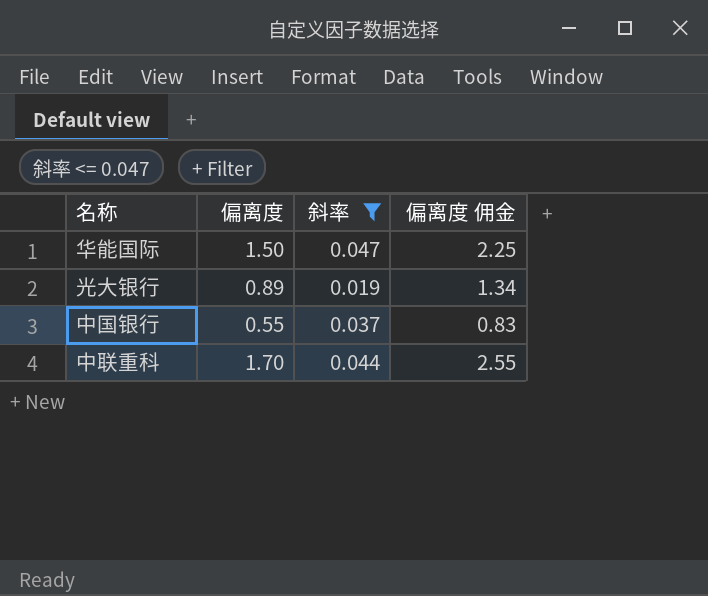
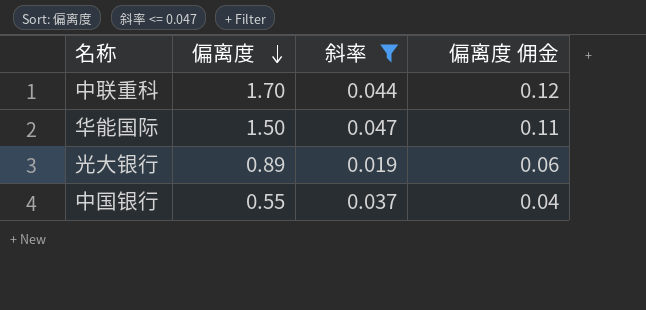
row order: none -> 偏离度 descending
column 偏离度 佣金 | formula: [偏离度] * 1.5 -> [偏离度] * 0.07

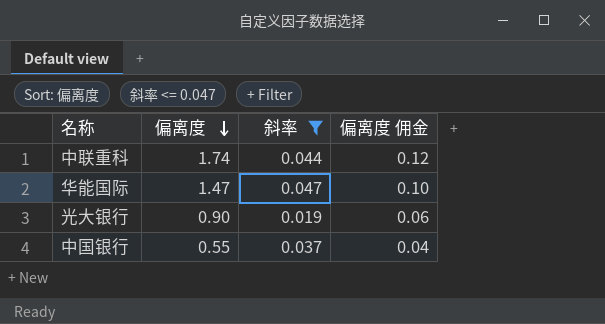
中联重科 | 偏离度: 1.70 -> 1.74
华能国际 | 偏离度: 1.50 -> 1.47
华能国际 | 偏离度 佣金: 0.11 -> 0.10
光大银行 | 偏离度: 0.89 -> 0.90

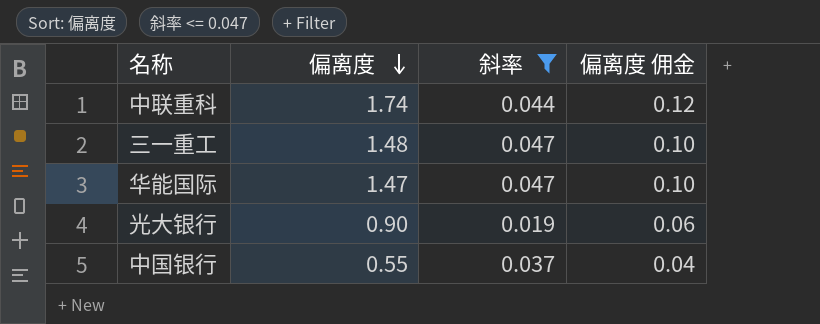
row 三一重工: none -> 1.48 | 0.047 | 0.10

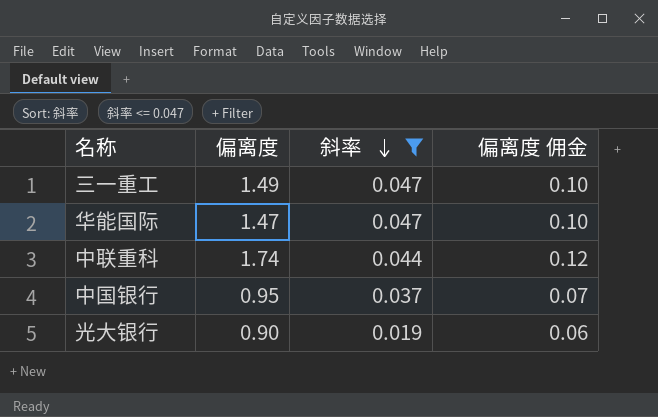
row order: 偏离度 descending -> 斜率 descending
三一重工 | 偏离度: 1.48 -> 1.49
中国银行 | 偏离度: 0.55 -> 0.95
中国银行 | 偏离度 佣金: 0.04 -> 0.07

